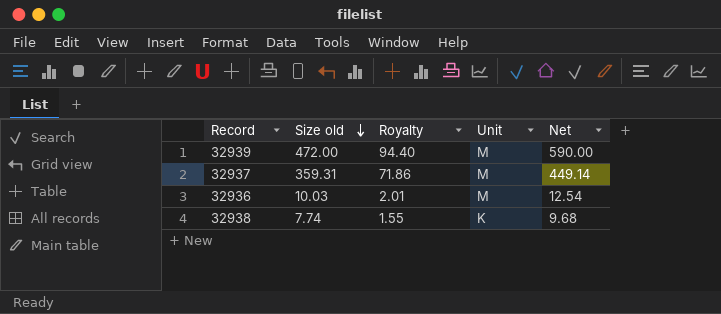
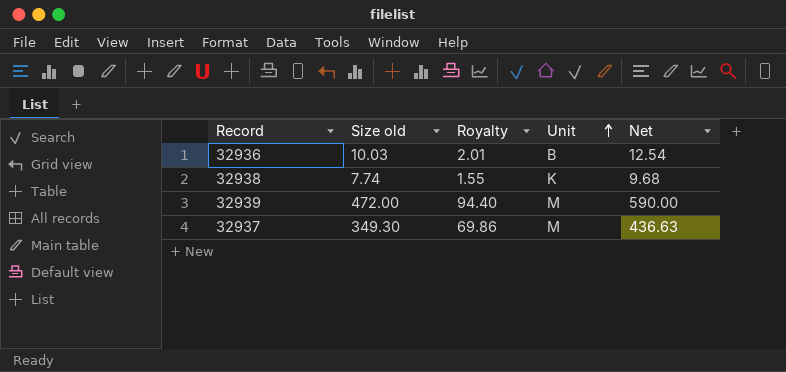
row order: Size old descending -> Unit ascending
32936 | Unit: M -> B
32937 | Size old: 359.31 -> 349.30
32937 | Royalty: 71.86 -> 69.86
32937 | Net: 449.14 -> 436.63

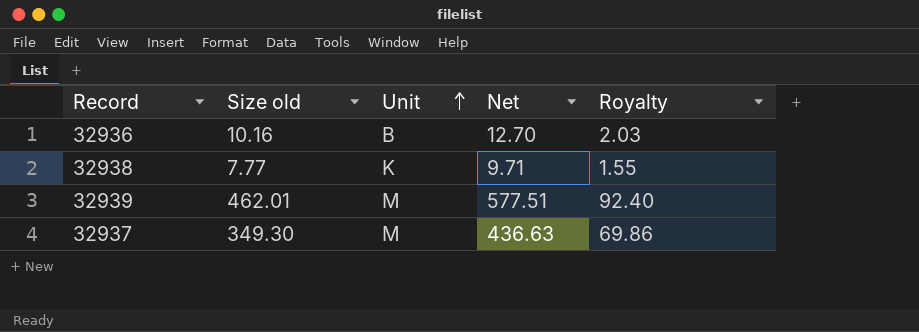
column Royalty | position: 3 -> 5
32936 | Size old: 10.03 -> 10.16
32936 | Net: 12.54 -> 12.70
32936 | Royalty: 2.01 -> 2.03
32938 | Size old: 7.74 -> 7.77
32938 | Net: 9.68 -> 9.71
32939 | Size old: 472.00 -> 462.01
32939 | Net: 590.00 -> 577.51
32939 | Royalty: 94.40 -> 92.40

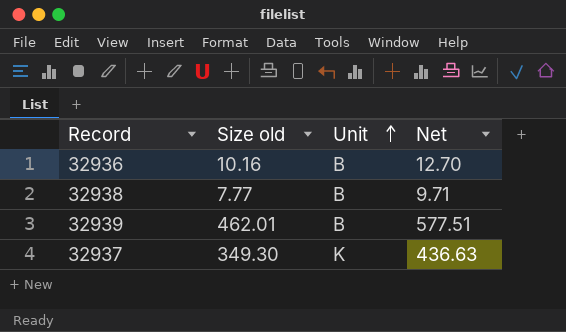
column Royalty | formula: [Size old] * 0.2 -> none
32938 | Unit: K -> B
32939 | Unit: M -> B
32937 | Unit: M -> K

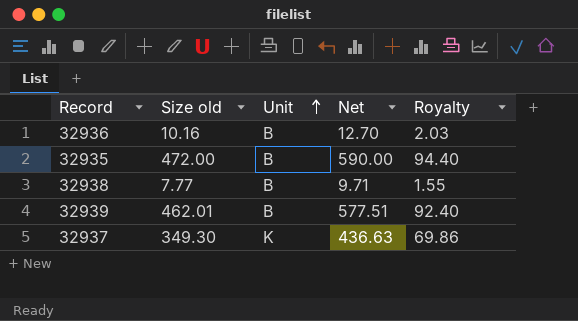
column Royalty | formula: none -> [Size old] * 0.2
row 32935: none -> 472.00 | B | 590.00 | 94.40

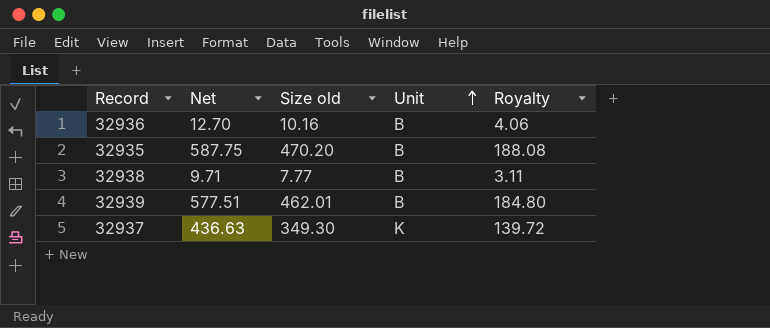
column Net | position: 4 -> 2
column Royalty | formula: [Size old] * 0.2 -> [Size old] * 0.4
32935 | Net: 590.00 -> 587.75
32935 | Size old: 472.00 -> 470.20

